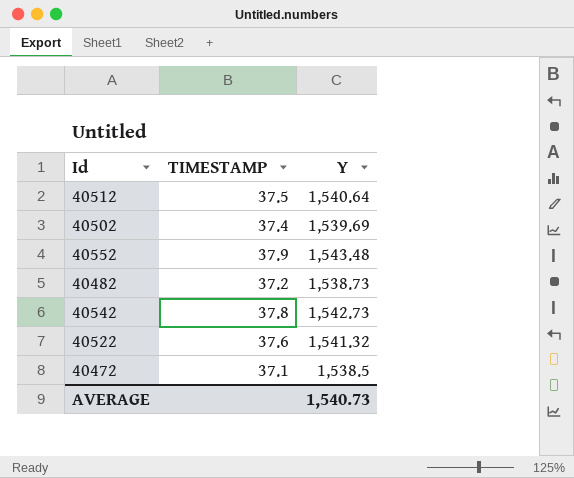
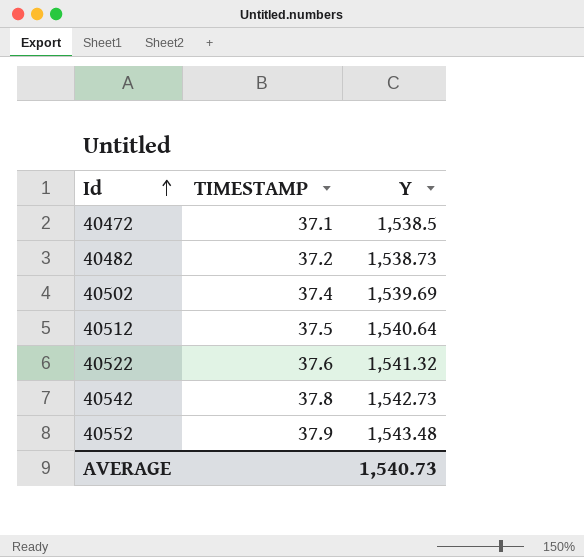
row order: none -> Id ascending

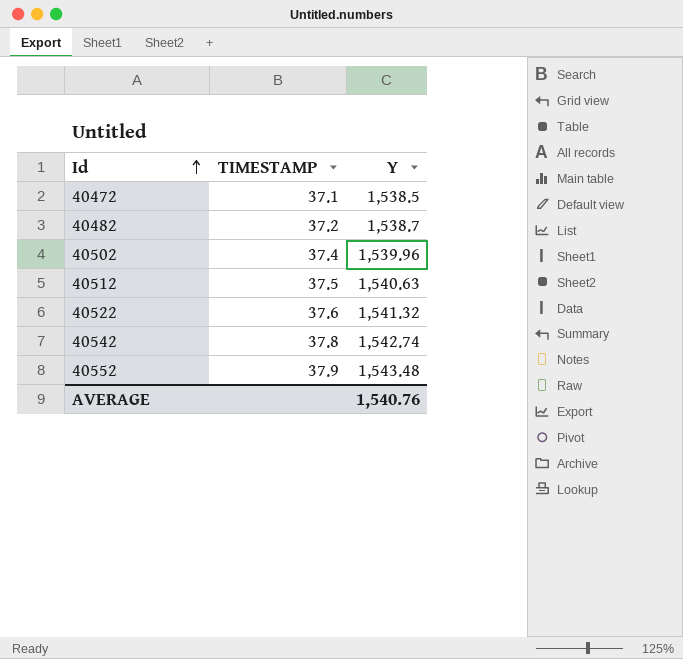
40482 | Y: 1,538.73 -> 1,538.7
40502 | Y: 1,539.69 -> 1,539.96
40512 | Y: 1,540.64 -> 1,540.63
40542 | Y: 1,542.73 -> 1,542.74
AVERAGE | Y: 1,540.73 -> 1,540.76

